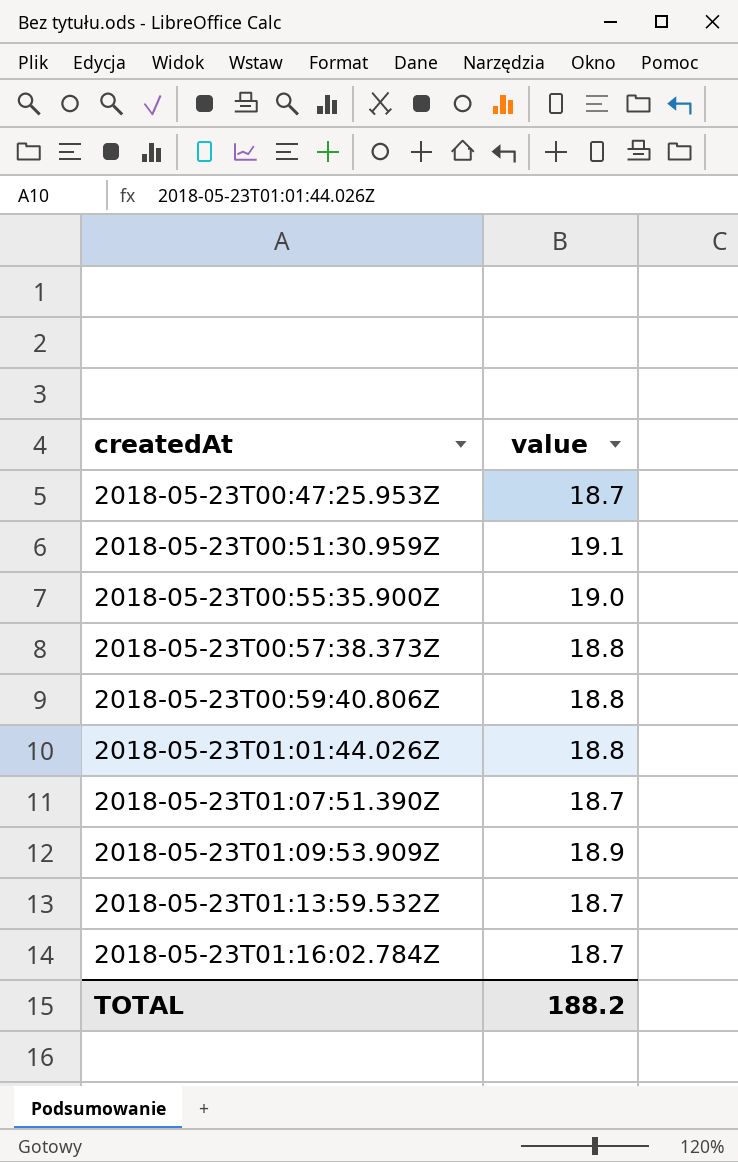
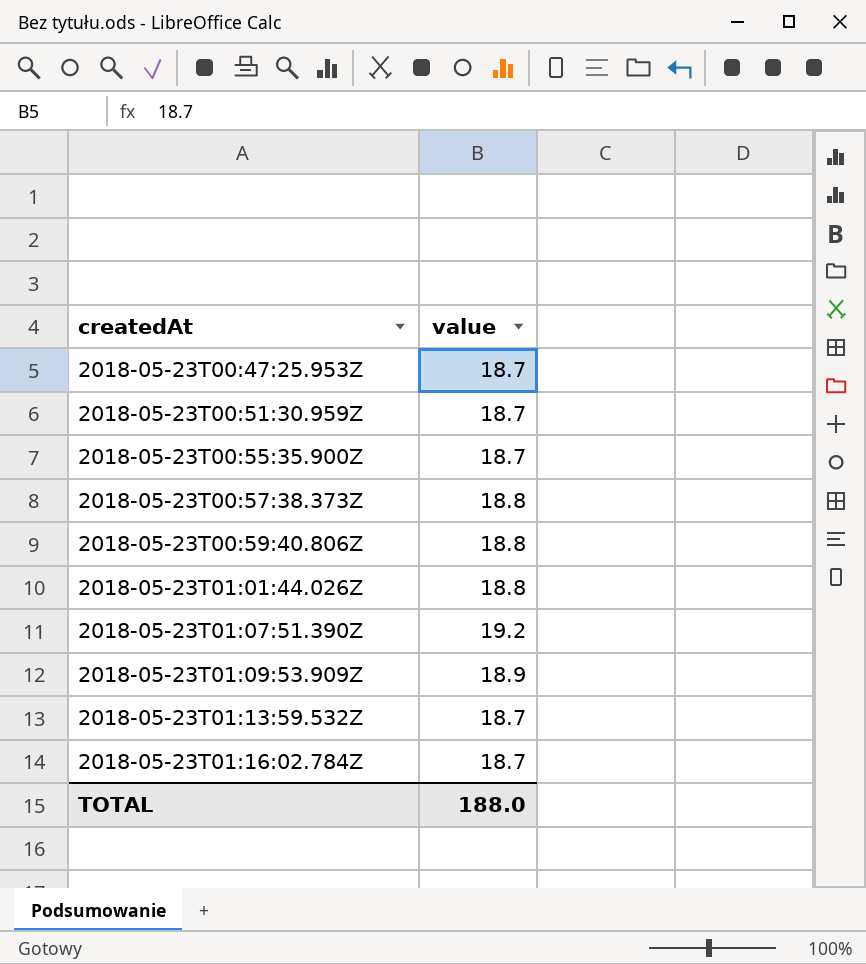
2018-05-23T00:51:30.959Z | value: 19.1 -> 18.7
2018-05-23T00:55:35.900Z | value: 19.0 -> 18.7
2018-05-23T01:07:51.390Z | value: 18.7 -> 19.2
TOTAL | value: 188.2 -> 188.0

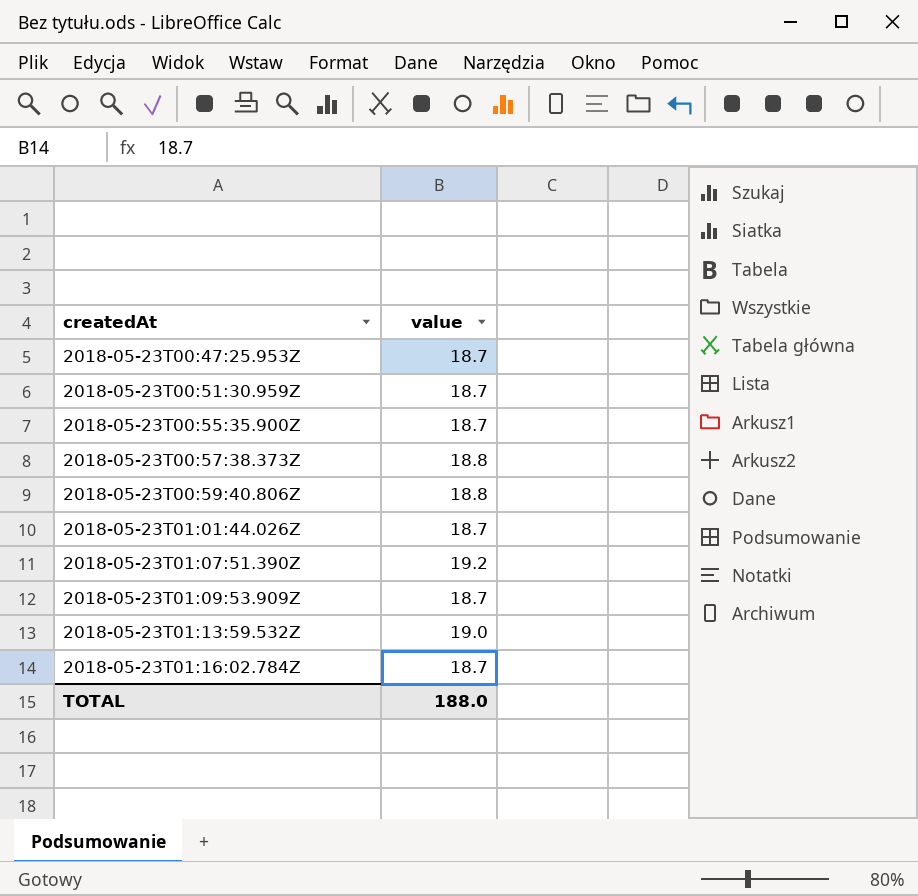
2018-05-23T01:01:44.026Z | value: 18.8 -> 18.7
2018-05-23T01:09:53.909Z | value: 18.9 -> 18.7
2018-05-23T01:13:59.532Z | value: 18.7 -> 19.0

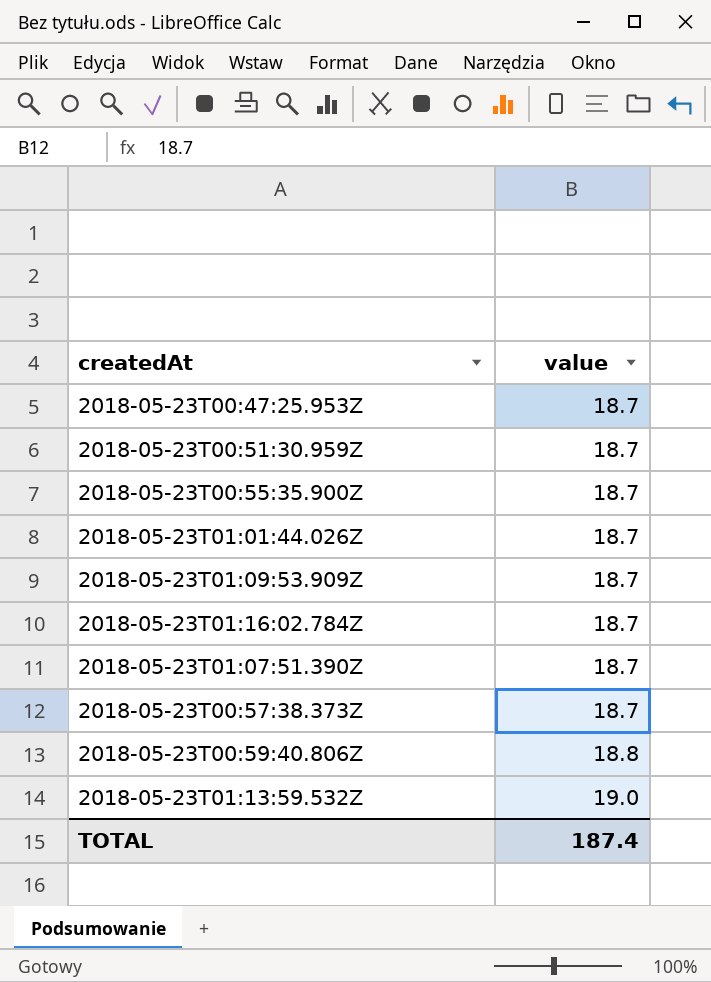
row order: createdAt ascending -> value ascending
2018-05-23T01:07:51.390Z | value: 19.2 -> 18.7
2018-05-23T00:57:38.373Z | value: 18.8 -> 18.7
TOTAL | value: 188.0 -> 187.4

